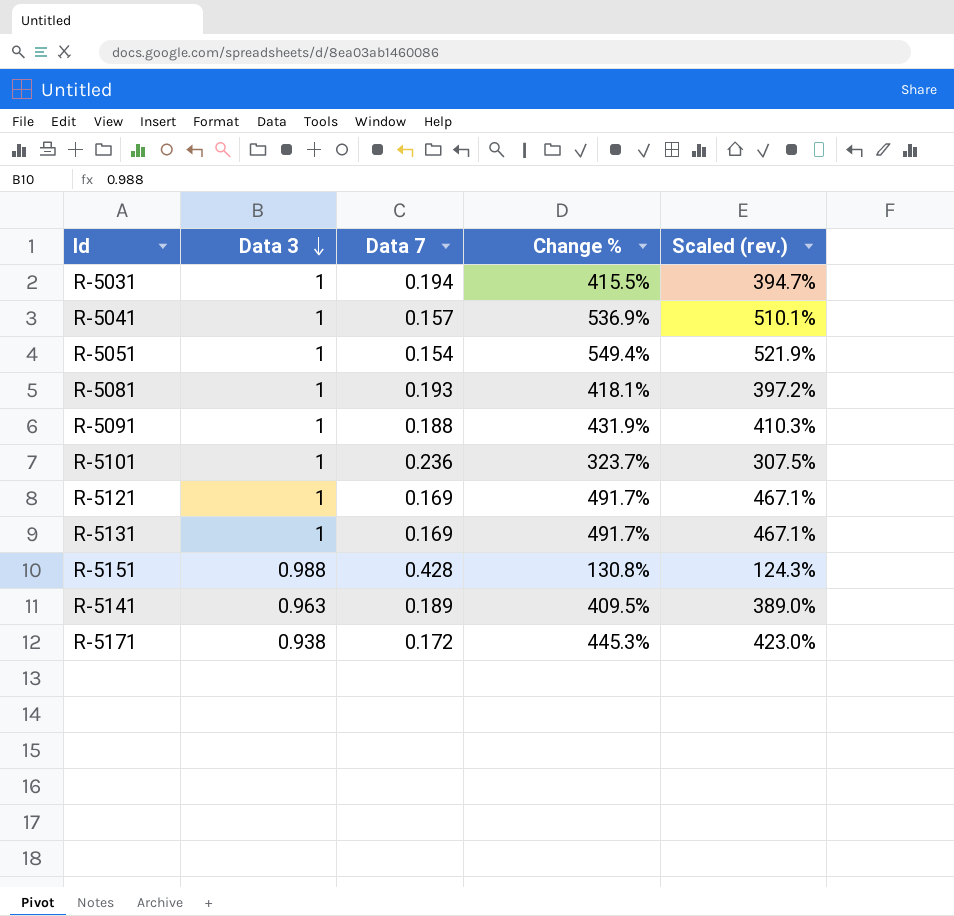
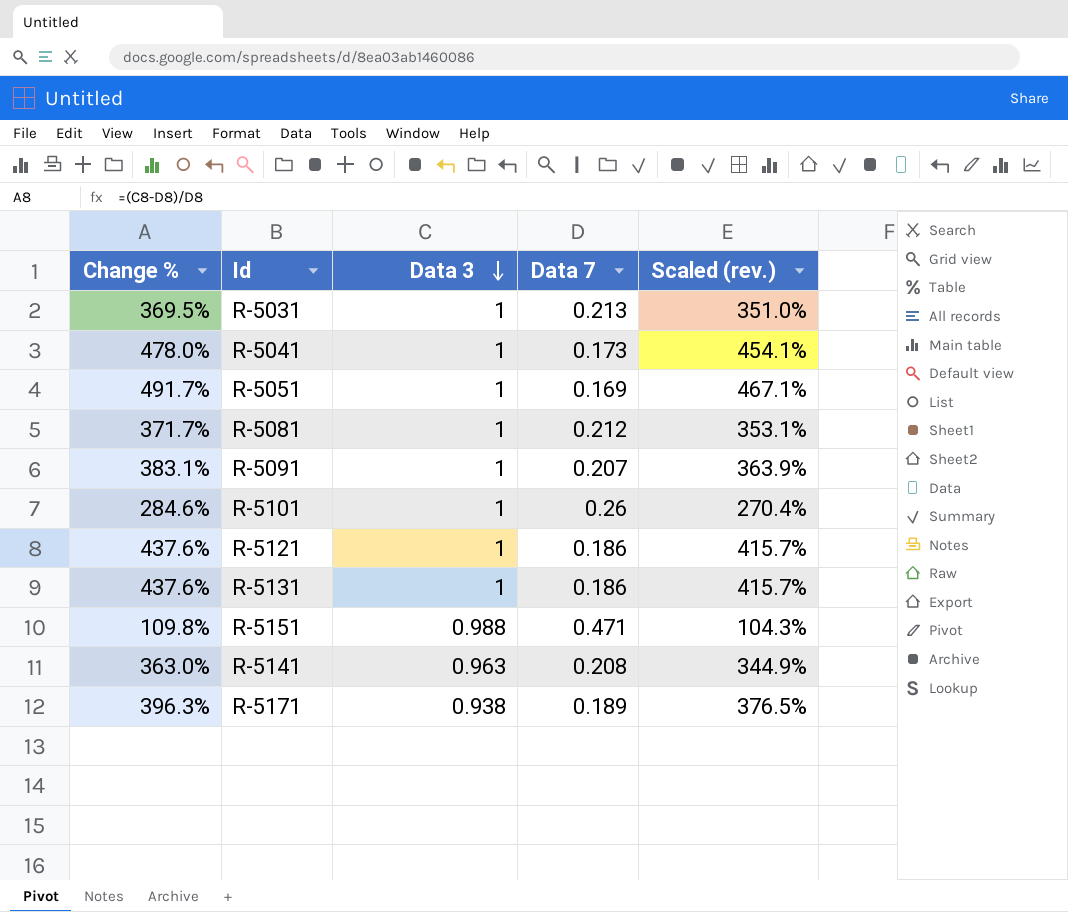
column Change % | position: 4 -> 1
R-5031 | Change %: 415.5% -> 369.5%
R-5031 | Data 7: 0.194 -> 0.213
R-5031 | Scaled (rev.): 394.7% -> 351.0%
R-5041 | Change %: 536.9% -> 478.0%
R-5041 | Data 7: 0.157 -> 0.173
R-5041 | Scaled (rev.): 510.1% -> 454.1%
R-5051 | Change %: 549.4% -> 491.7%
R-5051 | Data 7: 0.154 -> 0.169
R-5051 | Scaled (rev.): 521.9% -> 467.1%
R-5081 | Change %: 418.1% -> 371.7%
R-5081 | Data 7: 0.193 -> 0.212
R-5081 | Scaled (rev.): 397.2% -> 353.1%
R-5091 | Change %: 431.9% -> 383.1%
R-5091 | Data 7: 0.188 -> 0.207
R-5091 | Scaled (rev.): 410.3% -> 363.9%
R-5101 | Change %: 323.7% -> 284.6%
R-5101 | Data 7: 0.236 -> 0.26
R-5101 | Scaled (rev.): 307.5% -> 270.4%
R-5121 | Change %: 491.7% -> 437.6%
R-5121 | Data 7: 0.169 -> 0.186
R-5121 | Scaled (rev.): 467.1% -> 415.7%
R-5131 | Change %: 491.7% -> 437.6%
R-5131 | Data 7: 0.169 -> 0.186
R-5131 | Scaled (rev.): 467.1% -> 415.7%
R-5151 | Change %: 130.8% -> 109.8%
R-5151 | Data 7: 0.428 -> 0.471
R-5151 | Scaled (rev.): 124.3% -> 104.3%
R-5141 | Change %: 409.5% -> 363.0%
R-5141 | Data 7: 0.189 -> 0.208
R-5141 | Scaled (rev.): 389.0% -> 344.9%
R-5171 | Change %: 445.3% -> 396.3%
R-5171 | Data 7: 0.172 -> 0.189
R-5171 | Scaled (rev.): 423.0% -> 376.5%

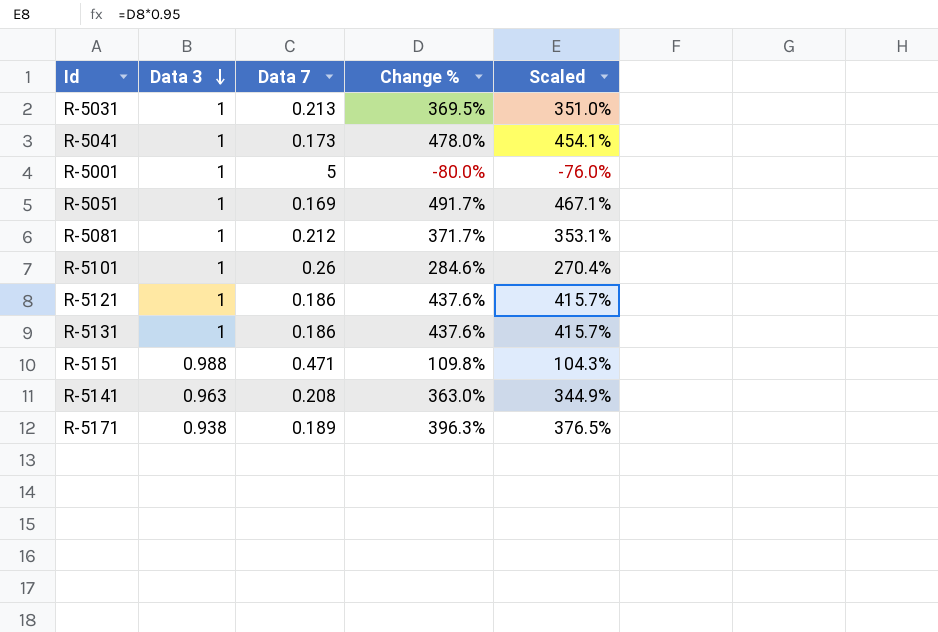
column Change % | position: 1 -> 4
column name: Scaled (rev.) -> Scaled
row R-5091: 383.1% | 1 | 0.207 | 363.9% -> none
row R-5001: none -> 1 | 5 | -80.0% | -76.0%

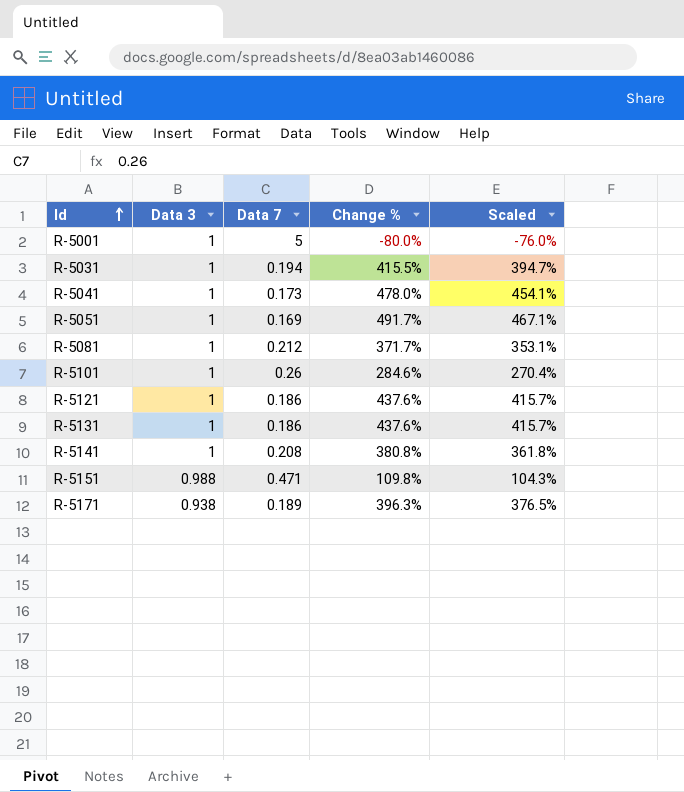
row order: Data 3 descending -> Id ascending
R-5031 | Data 7: 0.213 -> 0.194
R-5031 | Change %: 369.5% -> 415.5%
R-5031 | Scaled: 351.0% -> 394.7%
R-5141 | Data 3: 0.963 -> 1
R-5141 | Change %: 363.0% -> 380.8%
R-5141 | Scaled: 344.9% -> 361.8%

